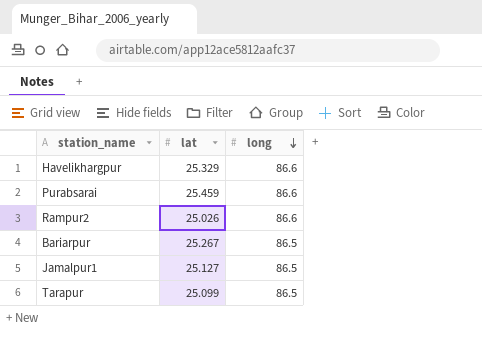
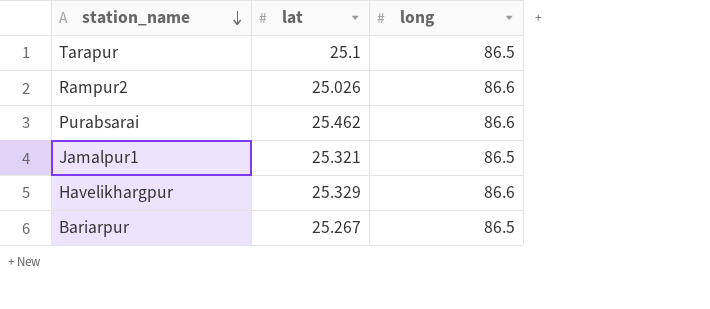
row order: long descending -> station_name descending
Tarapur | lat: 25.099 -> 25.1
Purabsarai | lat: 25.459 -> 25.462
Jamalpur1 | lat: 25.127 -> 25.321

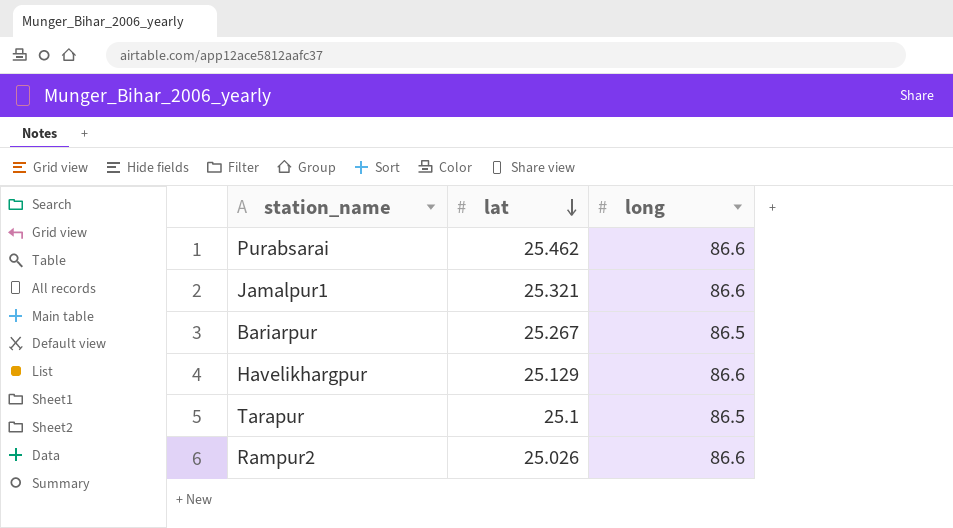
row order: station_name descending -> lat descending
Jamalpur1 | long: 86.5 -> 86.6
Havelikhargpur | lat: 25.329 -> 25.129

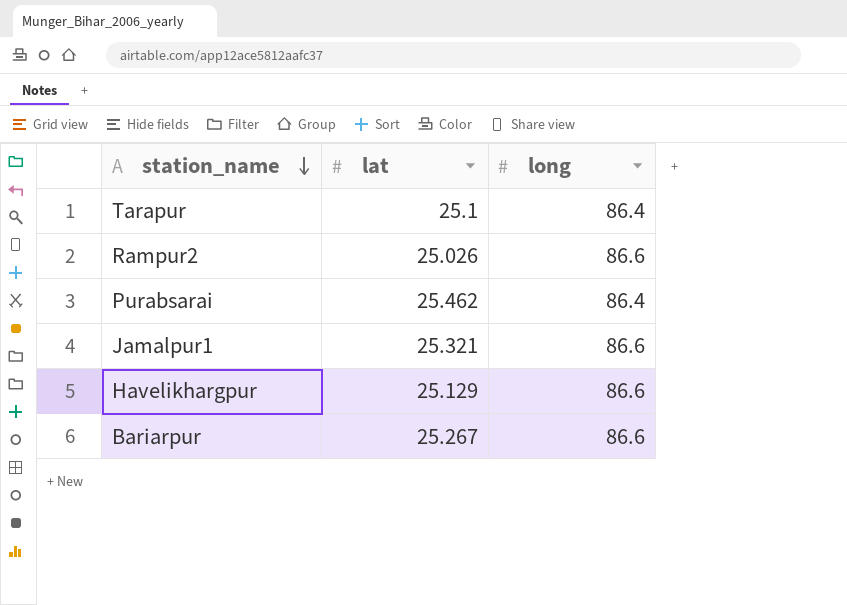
row order: lat descending -> station_name descending
Tarapur | long: 86.5 -> 86.4
Purabsarai | long: 86.6 -> 86.4
Bariarpur | long: 86.5 -> 86.6

